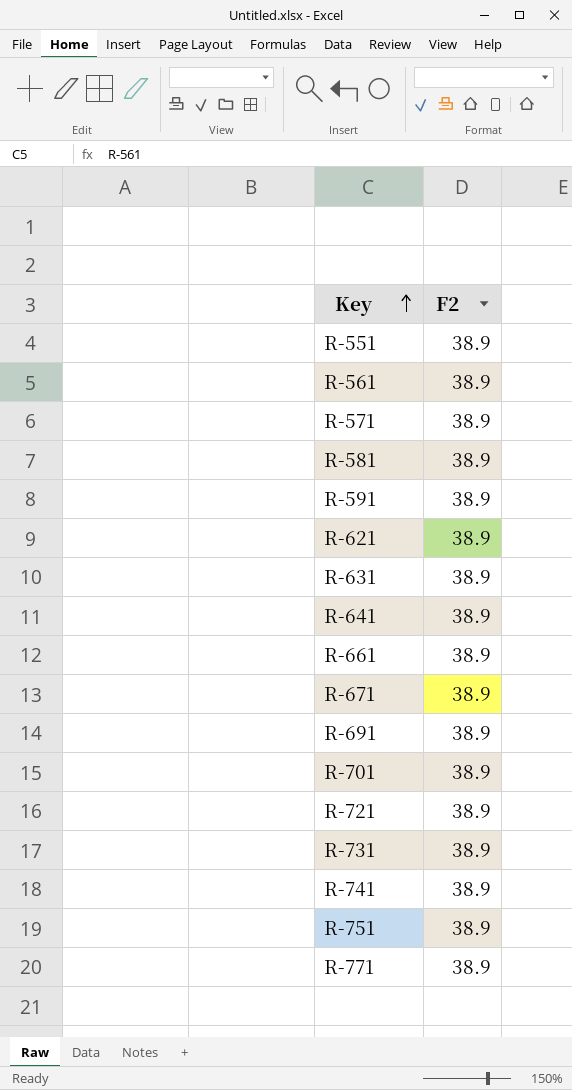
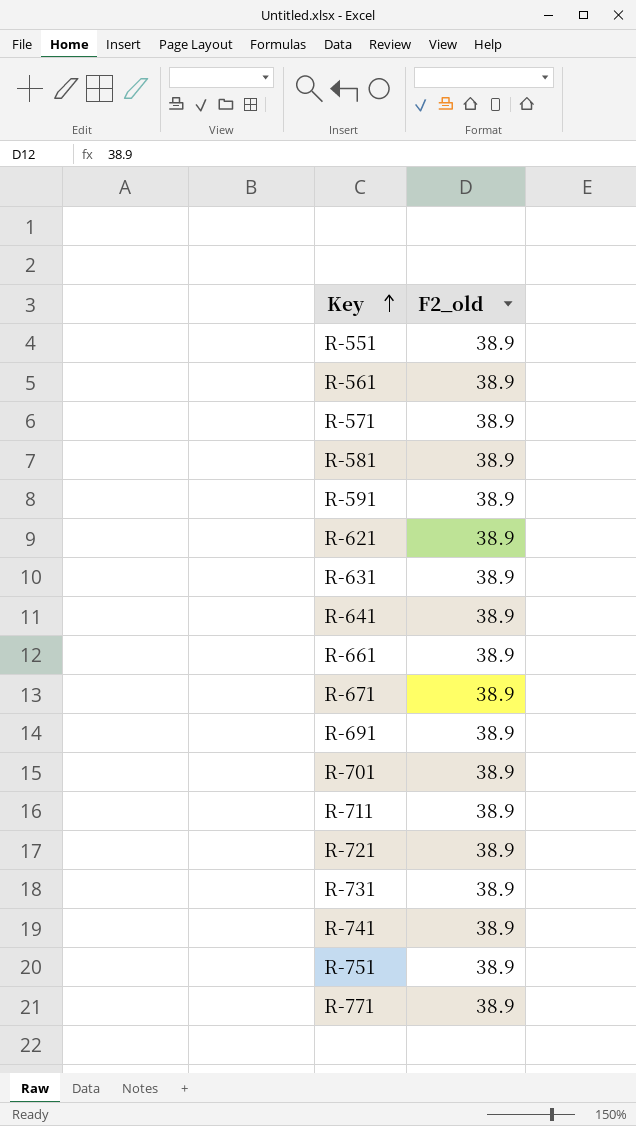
column name: F2 -> F2_old
row R-711: none -> 38.9

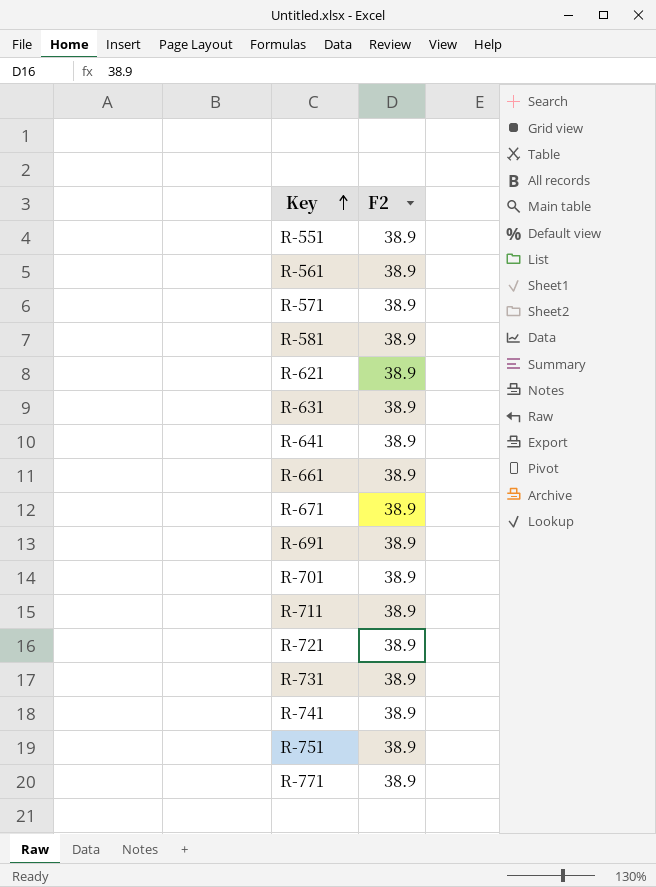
column name: F2_old -> F2
row R-591: 38.9 -> none

